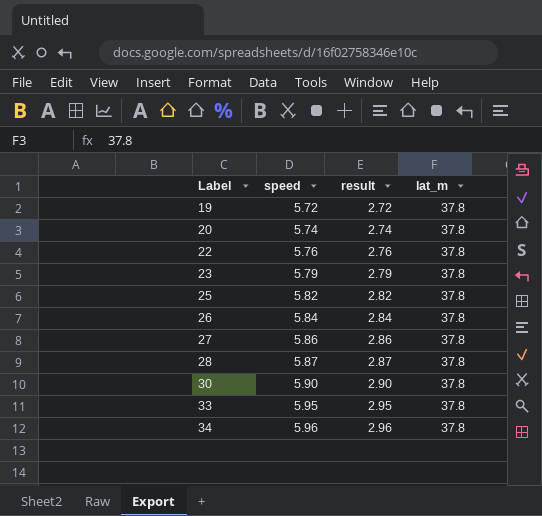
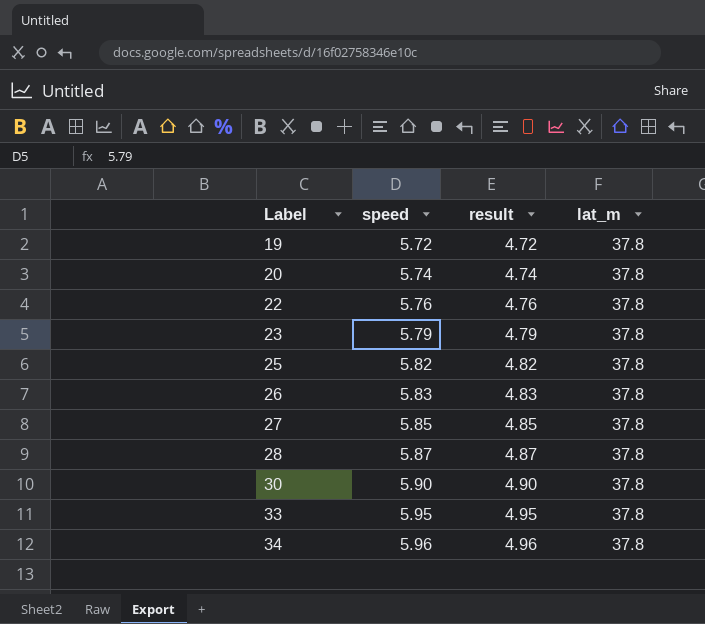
column result | formula: [speed] - 3 -> [speed] - 1
26 | speed: 5.84 -> 5.83
27 | speed: 5.86 -> 5.85

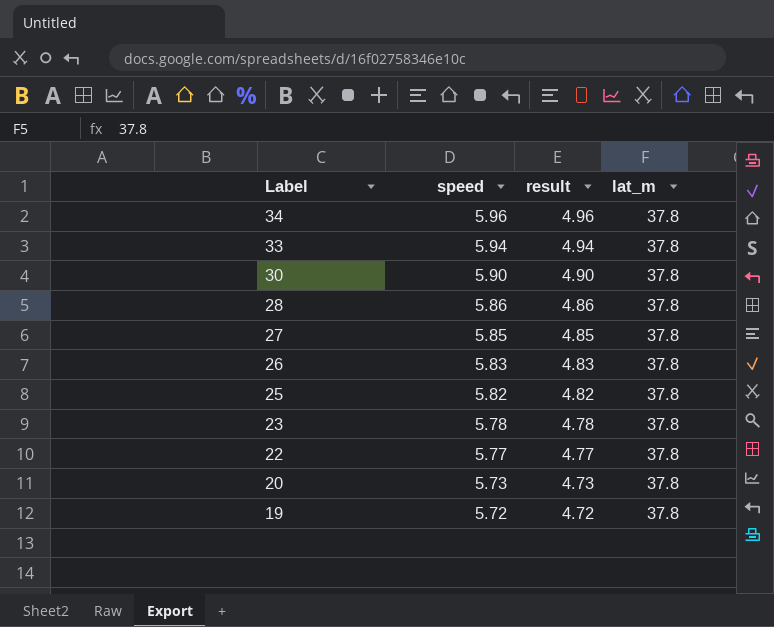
row order: Label ascending -> Label descending
33 | speed: 5.95 -> 5.94
33 | result: 4.95 -> 4.94
28 | speed: 5.87 -> 5.86
28 | result: 4.87 -> 4.86
23 | speed: 5.79 -> 5.78
23 | result: 4.79 -> 4.78
22 | speed: 5.76 -> 5.77
22 | result: 4.76 -> 4.77
20 | speed: 5.74 -> 5.73
20 | result: 4.74 -> 4.73

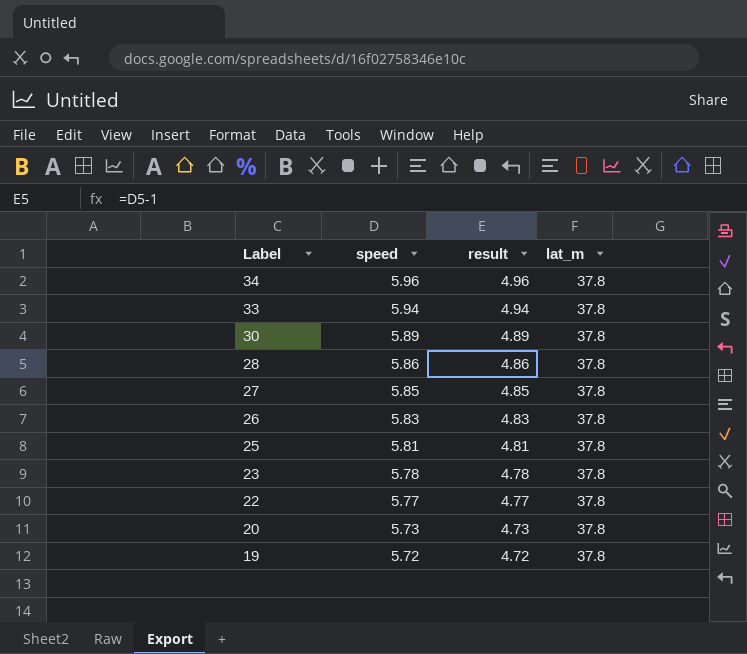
30 | speed: 5.90 -> 5.89
30 | result: 4.90 -> 4.89
25 | speed: 5.82 -> 5.81
25 | result: 4.82 -> 4.81

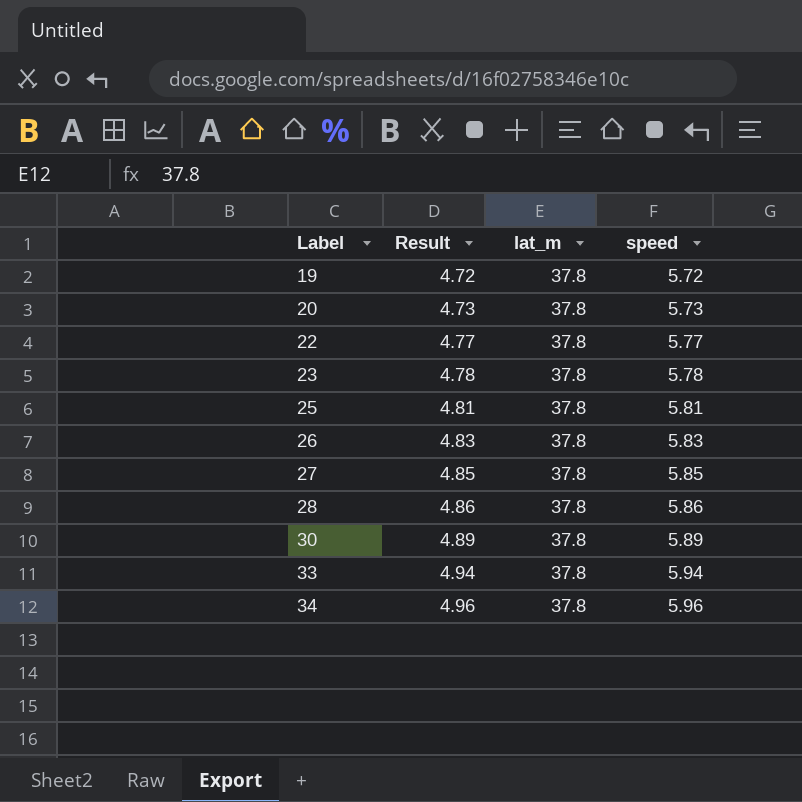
row order: Label descending -> Label ascending
column name: result -> Result
column speed | position: 2 -> 4

